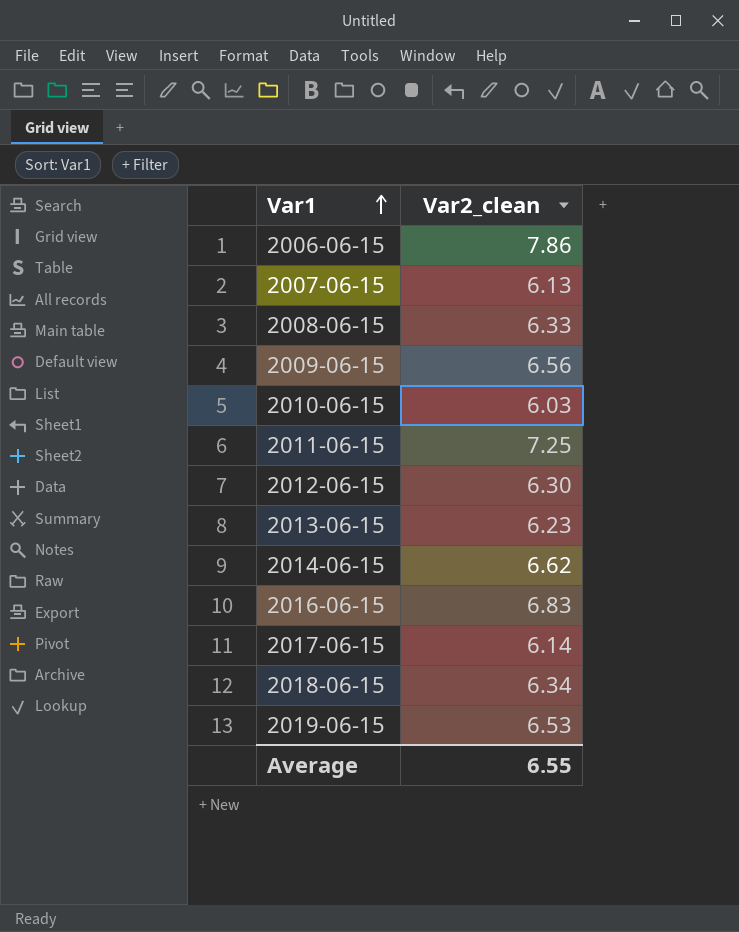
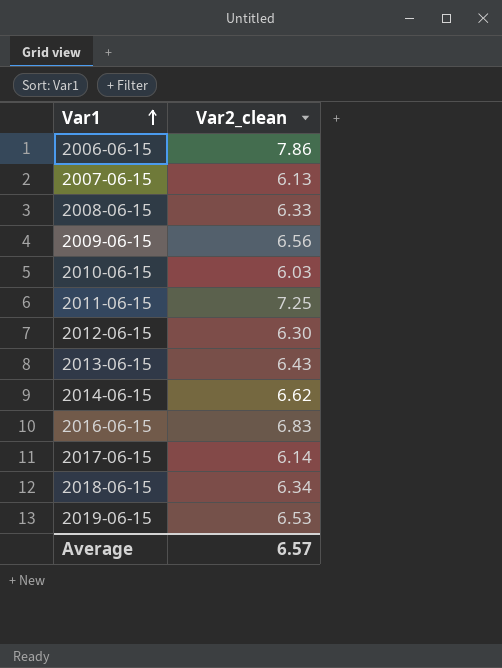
2013-06-15 | Var2_clean: 6.23 -> 6.43
Average | Var2_clean: 6.55 -> 6.57

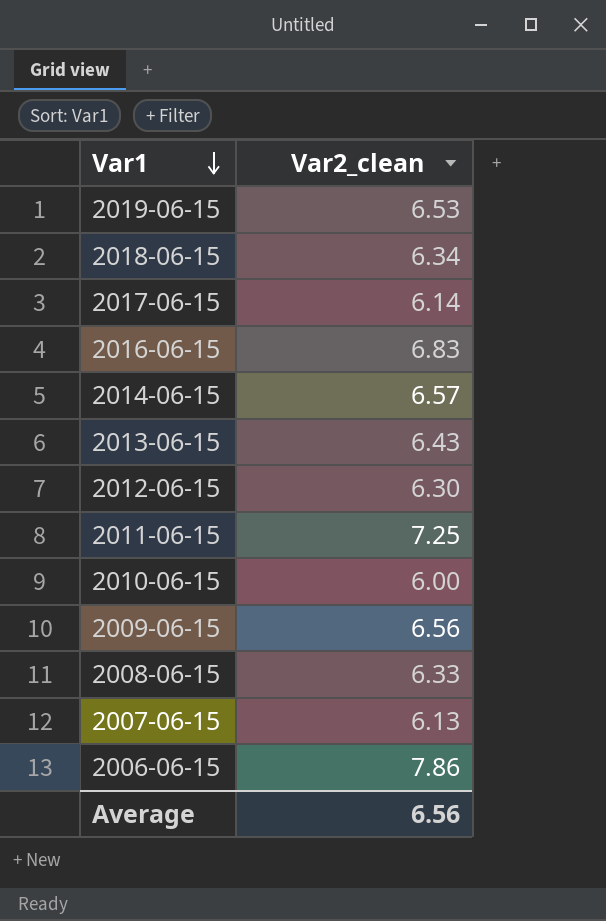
row order: Var1 ascending -> Var1 descending
2014-06-15 | Var2_clean: 6.62 -> 6.57
2010-06-15 | Var2_clean: 6.03 -> 6.00
Average | Var2_clean: 6.57 -> 6.56

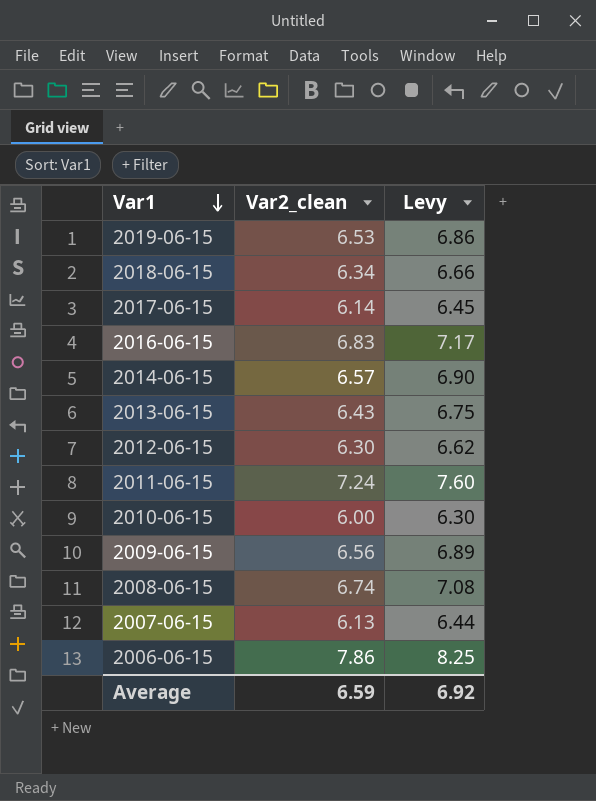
column Levy | formula: none -> [Var2_clean] * 1.05
2011-06-15 | Var2_clean: 7.25 -> 7.24
2008-06-15 | Var2_clean: 6.33 -> 6.74
Average | Var2_clean: 6.56 -> 6.59

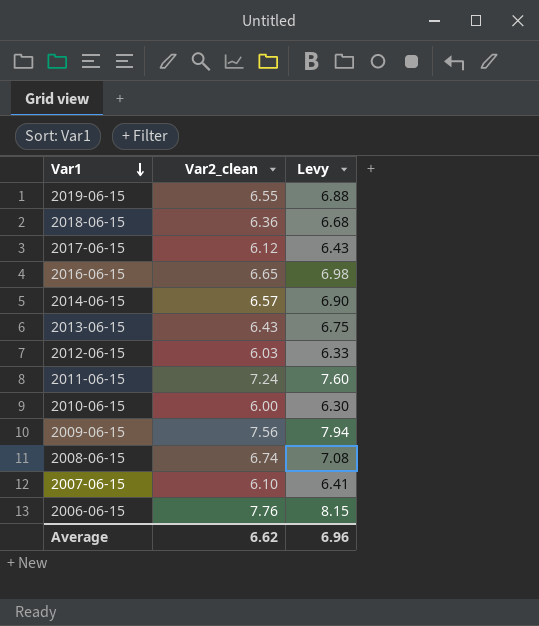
2019-06-15 | Var2_clean: 6.53 -> 6.55
2019-06-15 | Levy: 6.86 -> 6.88
2018-06-15 | Var2_clean: 6.34 -> 6.36
2018-06-15 | Levy: 6.66 -> 6.68
2017-06-15 | Var2_clean: 6.14 -> 6.12
2017-06-15 | Levy: 6.45 -> 6.43
2016-06-15 | Var2_clean: 6.83 -> 6.65
2016-06-15 | Levy: 7.17 -> 6.98
2012-06-15 | Var2_clean: 6.30 -> 6.03
2012-06-15 | Levy: 6.62 -> 6.33
2009-06-15 | Var2_clean: 6.56 -> 7.56
2009-06-15 | Levy: 6.89 -> 7.94
2007-06-15 | Var2_clean: 6.13 -> 6.10
2007-06-15 | Levy: 6.44 -> 6.41
2006-06-15 | Var2_clean: 7.86 -> 7.76
2006-06-15 | Levy: 8.25 -> 8.15
Average | Var2_clean: 6.59 -> 6.62
Average | Levy: 6.92 -> 6.96

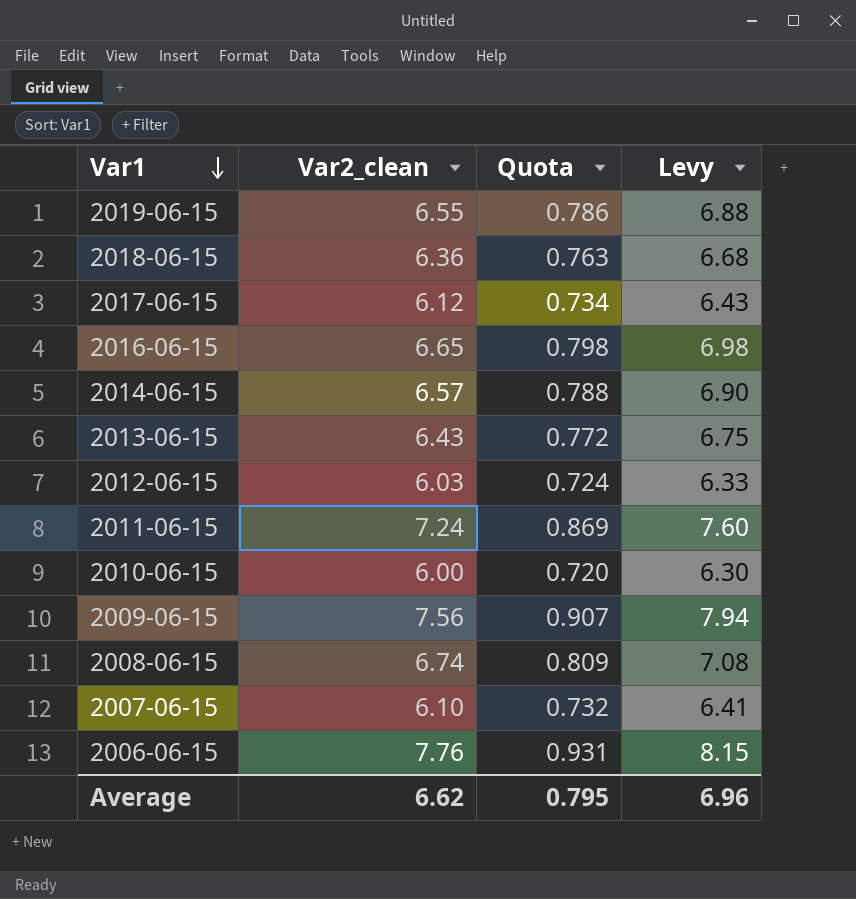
column Quota | formula: none -> [Var2_clean] * 0.12

